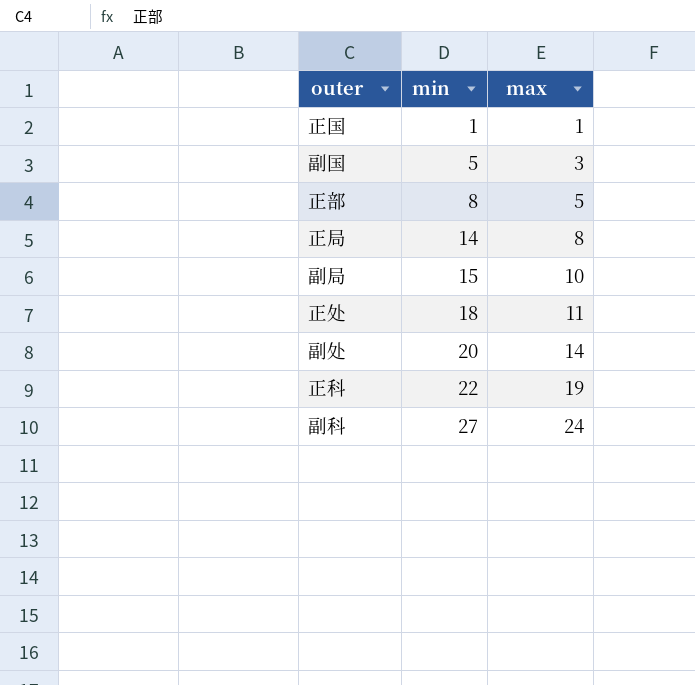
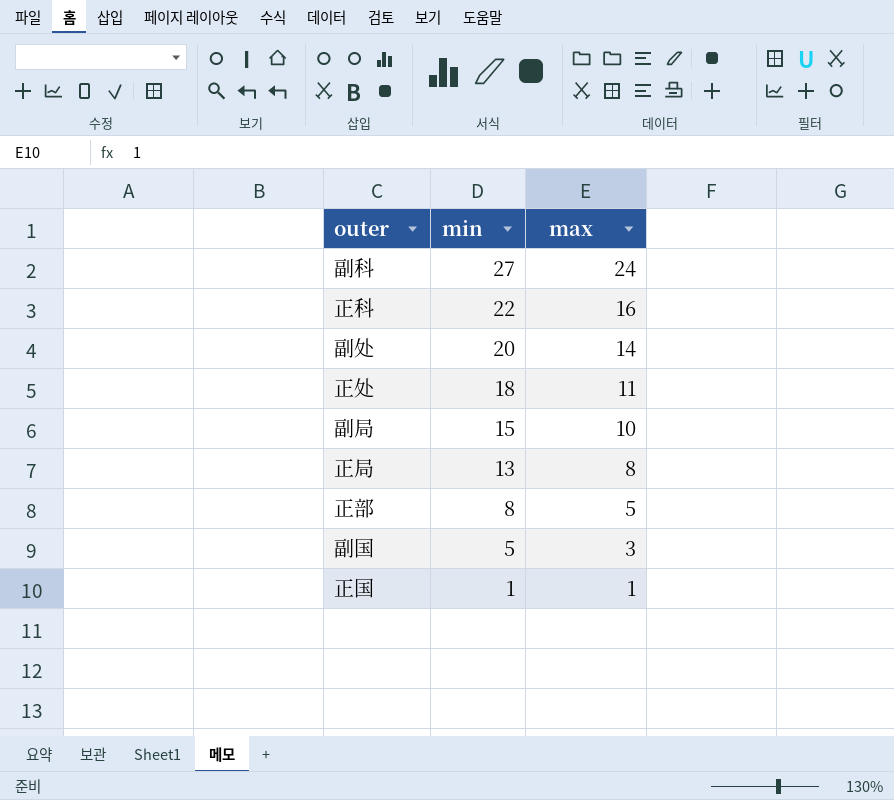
row order: min ascending -> min descending
正科 | max: 19 -> 16
正局 | min: 14 -> 13

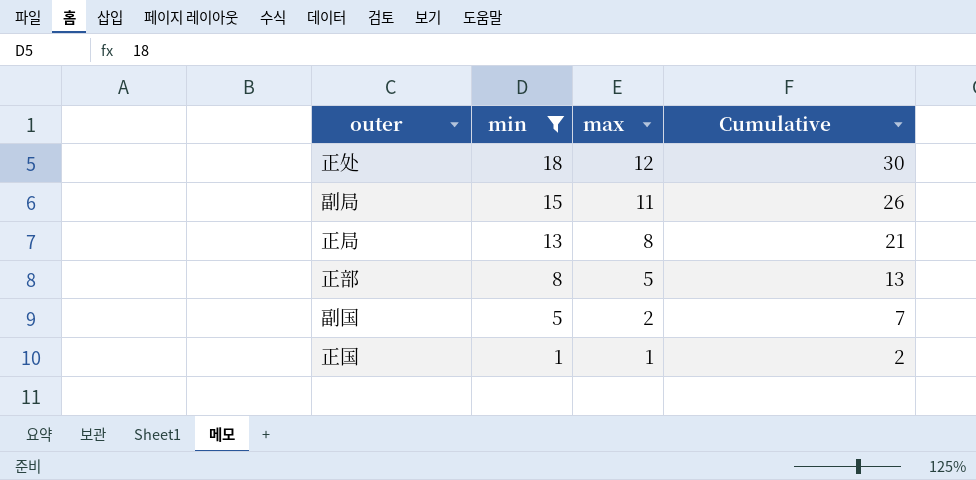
filter: none -> min <= 18
column Cumulative | formula: none -> [min] + [max]
正处 | max: 11 -> 12
副局 | max: 10 -> 11
副国 | max: 3 -> 2

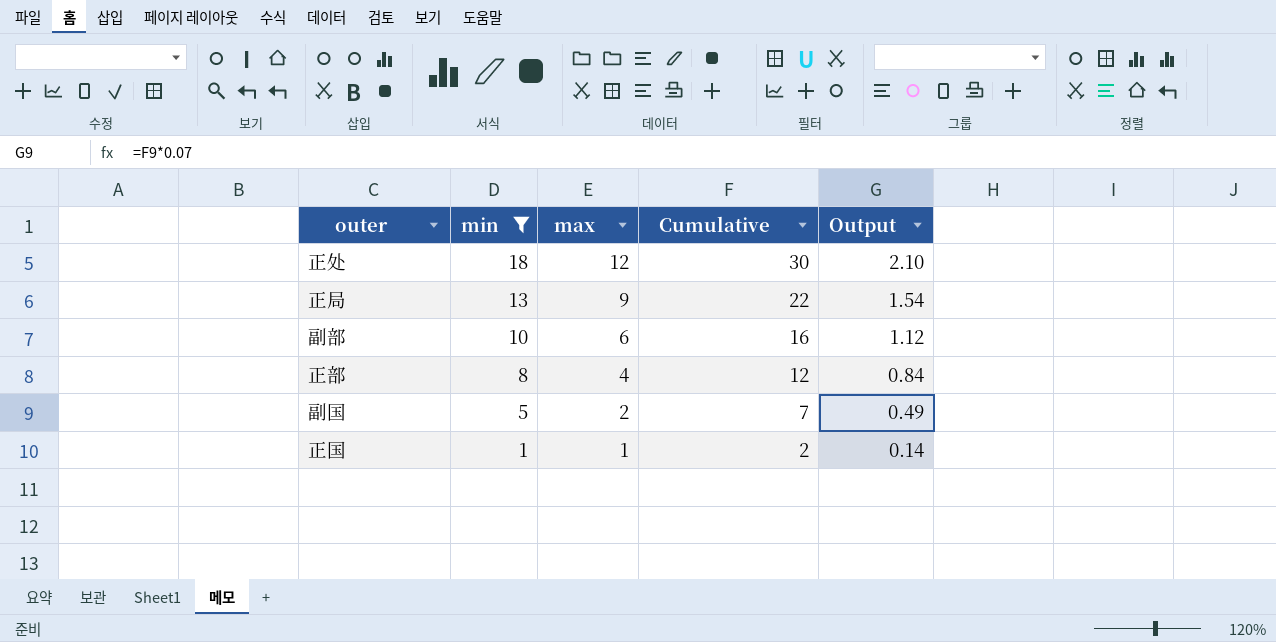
column Output | formula: none -> [Cumulative] * 0.07
row 副局: 15 | 11 | 26 -> none
正局 | max: 8 -> 9
正局 | Cumulative: 21 -> 22
row 副部: none -> 10 | 6 | 16 | 1.12
正部 | max: 5 -> 4
正部 | Cumulative: 13 -> 12

